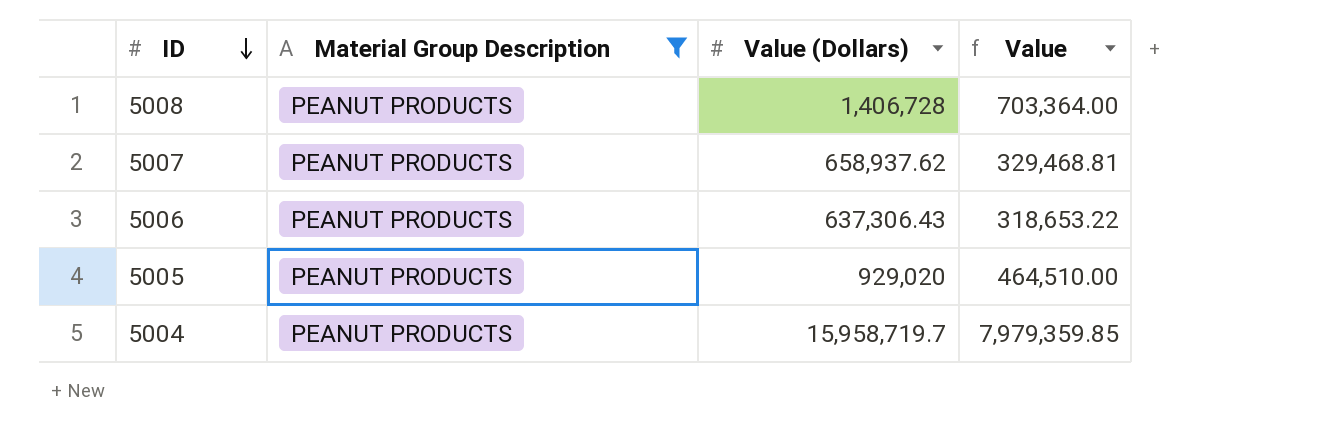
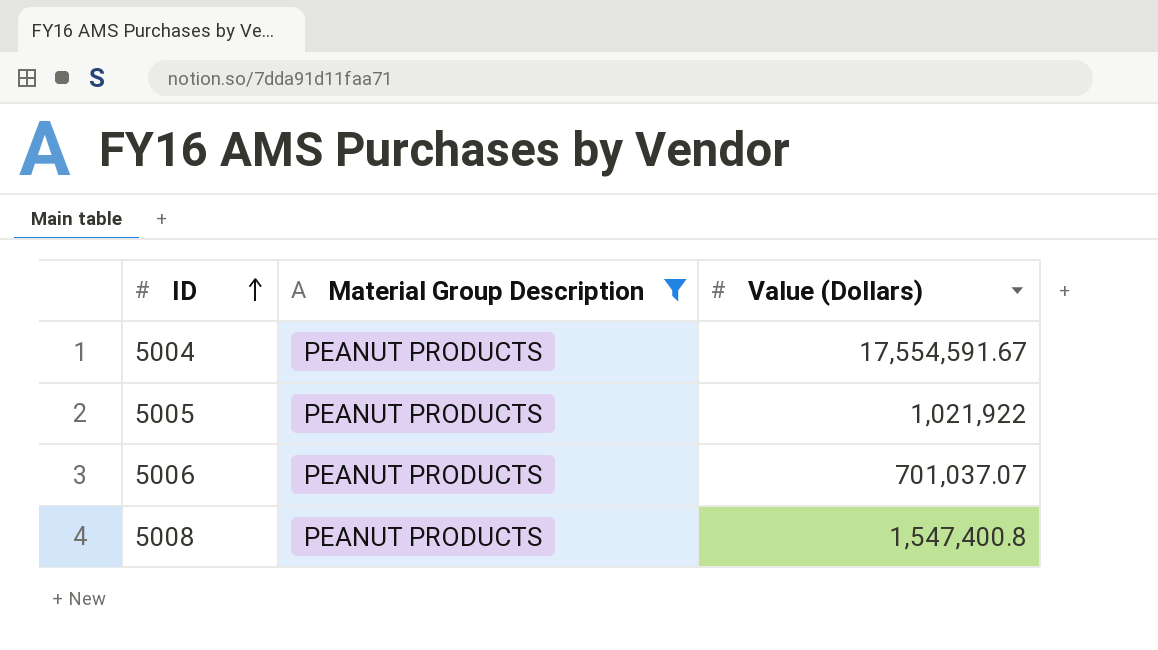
row order: ID descending -> ID ascending
column Value | formula: [Value (Dollars)] * 0.5 -> none
row 5007: PEANUT PRODUCTS | 658,937.62 | 329,468.81 -> none
5004 | Value (Dollars): 15,958,719.7 -> 17,554,591.67
5005 | Value (Dollars): 929,020 -> 1,021,922
5006 | Value (Dollars): 637,306.43 -> 701,037.07
5008 | Value (Dollars): 1,406,728 -> 1,547,400.8

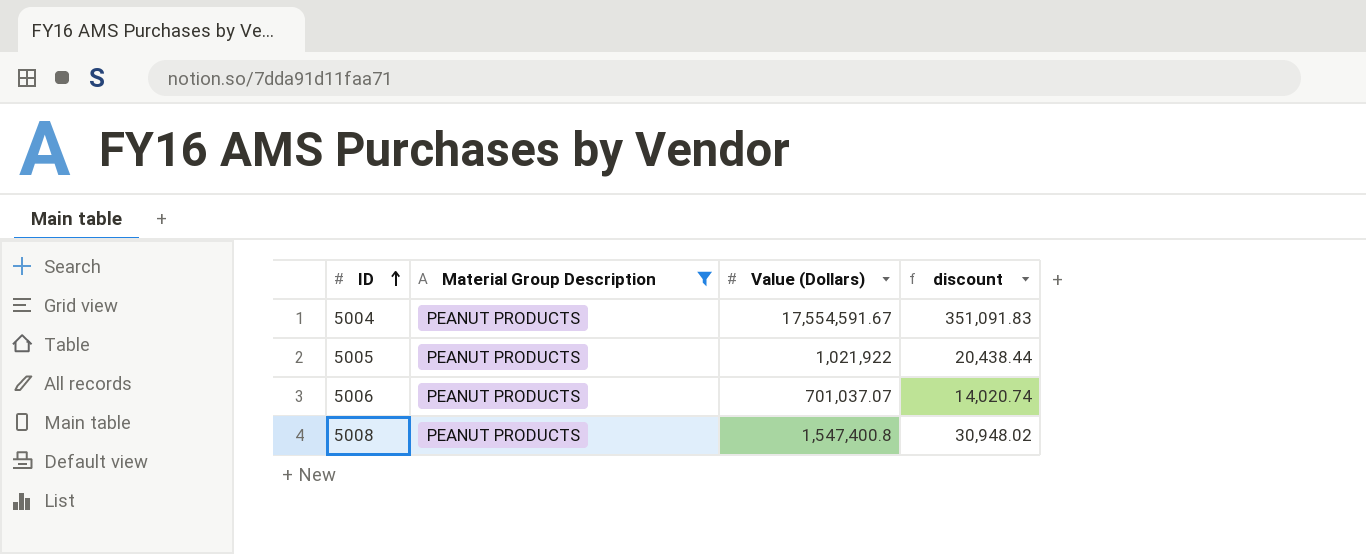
column discount | formula: none -> [Value (Dollars)] * 0.02

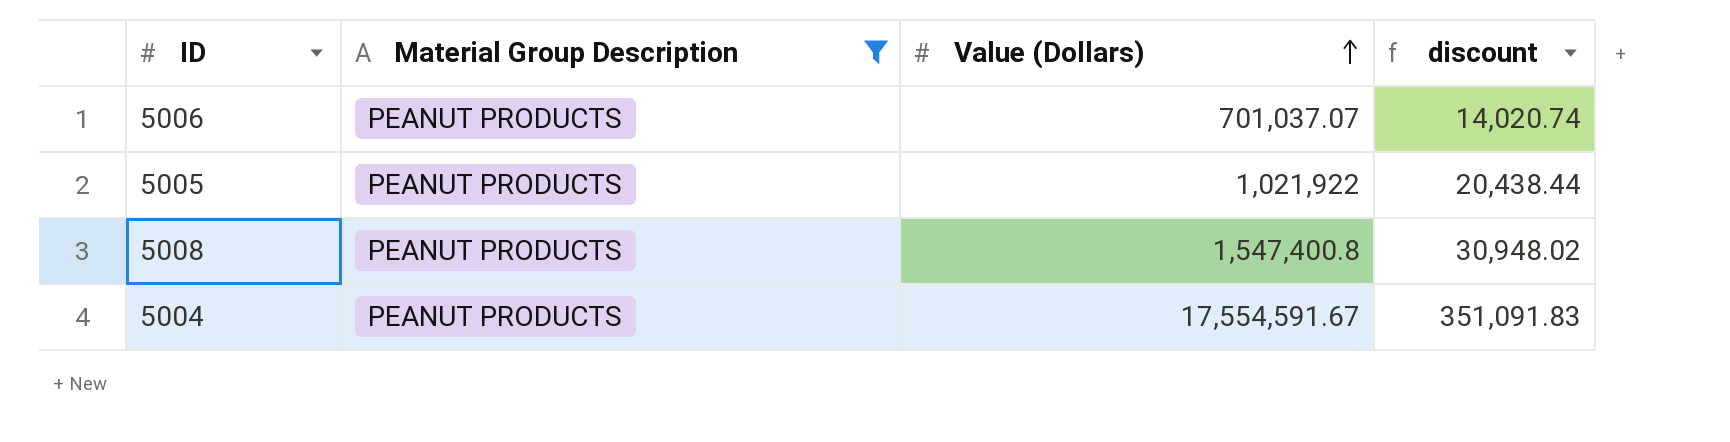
row order: ID ascending -> Value (Dollars) ascending

